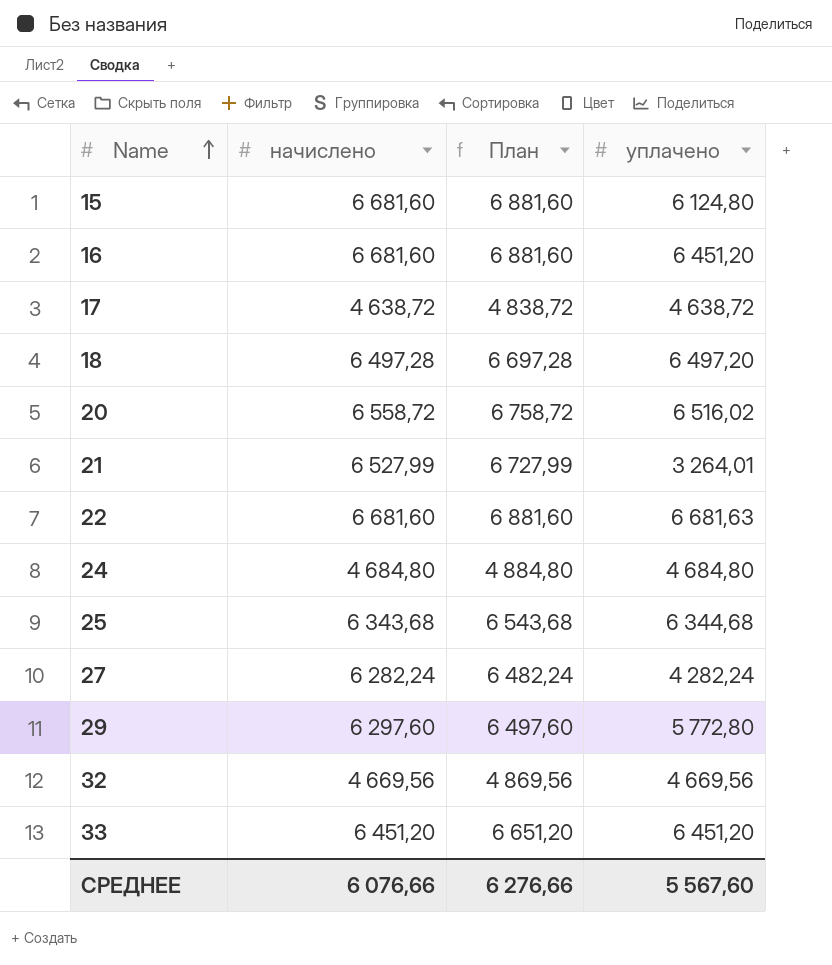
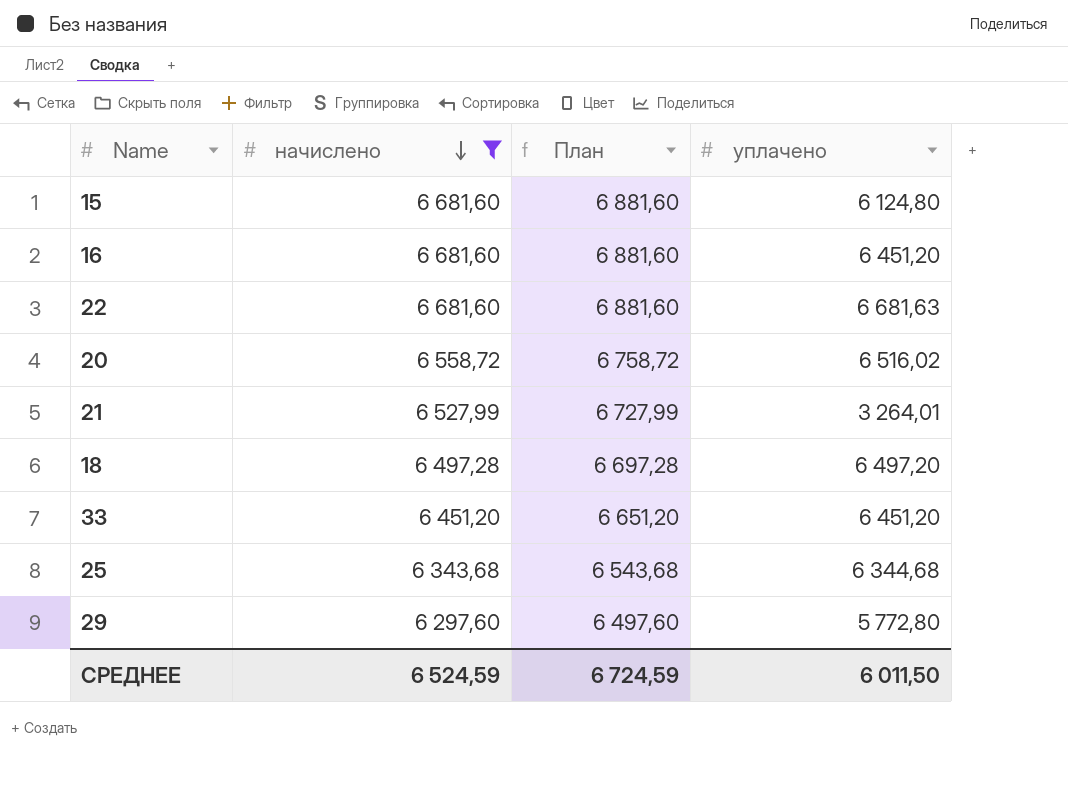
filter: none -> начислено >= 6 297,60
row order: Name ascending -> начислено descending
СРЕДНЕЕ | начислено: 6 076,66 -> 6 524,59
СРЕДНЕЕ | План: 6 276,66 -> 6 724,59
СРЕДНЕЕ | уплачено: 5 567,60 -> 6 011,50

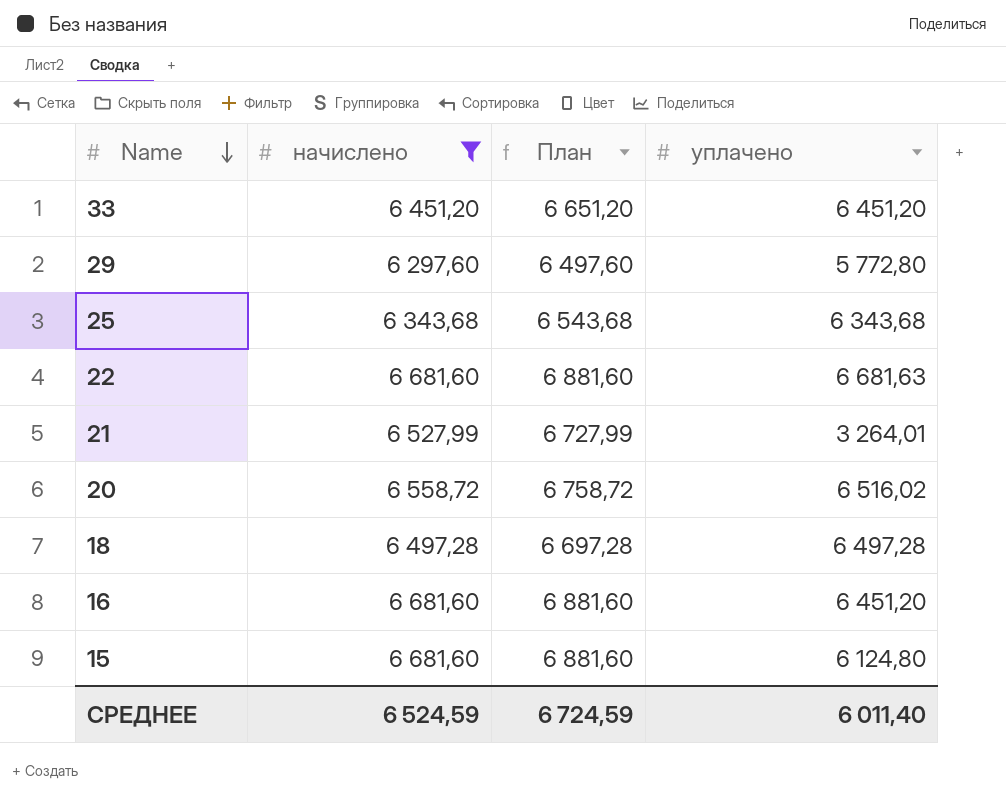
row order: начислено descending -> Name descending
25 | уплачено: 6 344,68 -> 6 343,68
18 | уплачено: 6 497,20 -> 6 497,28
СРЕДНЕЕ | уплачено: 6 011,50 -> 6 011,40

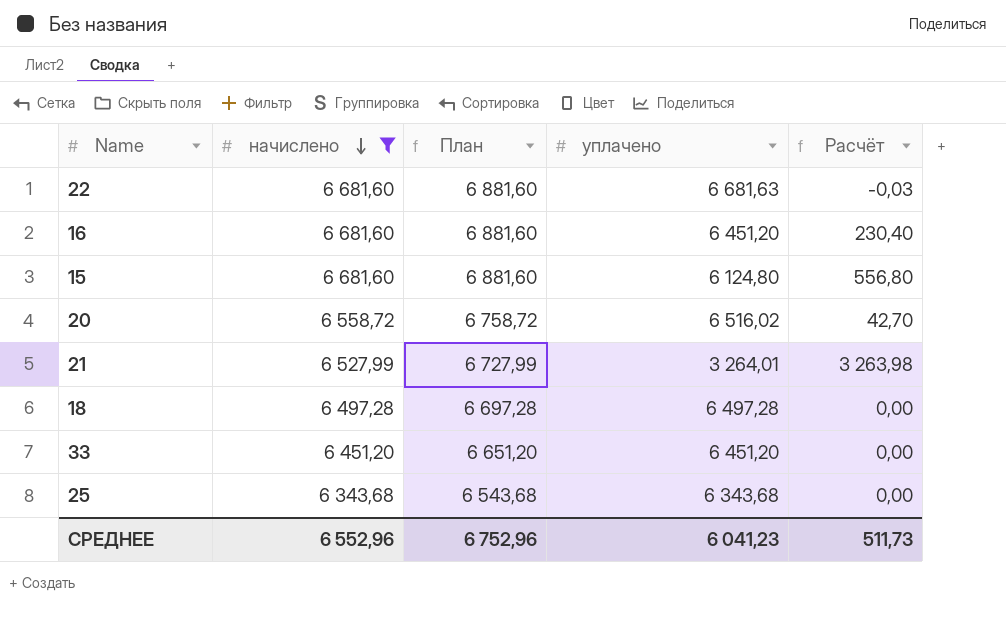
row order: Name descending -> начислено descending
column Расчёт | formula: none -> [начислено] - [уплачено]
row 29: 6 297,60 | 6 497,60 | 5 772,80 -> none
СРЕДНЕЕ | начислено: 6 524,59 -> 6 552,96
СРЕДНЕЕ | План: 6 724,59 -> 6 752,96
СРЕДНЕЕ | уплачено: 6 011,40 -> 6 041,23

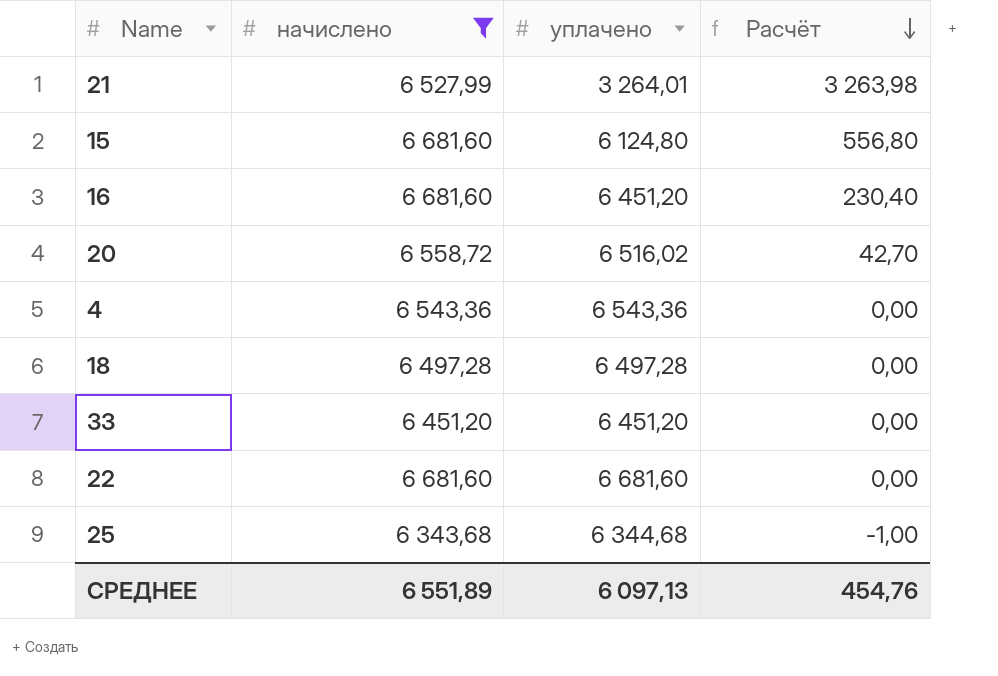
row order: начислено descending -> Расчёт descending
column План | formula: [начислено] + 200 -> none
row 4: none -> 6 543,36 | 6 543,36 | 0,00
22 | уплачено: 6 681,63 -> 6 681,60
22 | Расчёт: -0,03 -> 0,00
25 | уплачено: 6 343,68 -> 6 344,68
25 | Расчёт: 0,00 -> -1,00
СРЕДНЕЕ | начислено: 6 552,96 -> 6 551,89
СРЕДНЕЕ | уплачено: 6 041,23 -> 6 097,13
СРЕДНЕЕ | Расчёт: 511,73 -> 454,76

